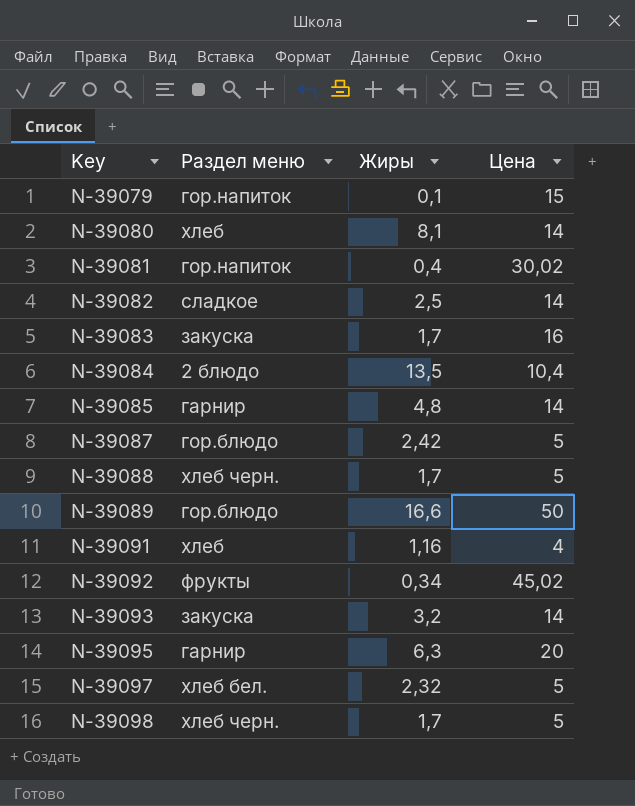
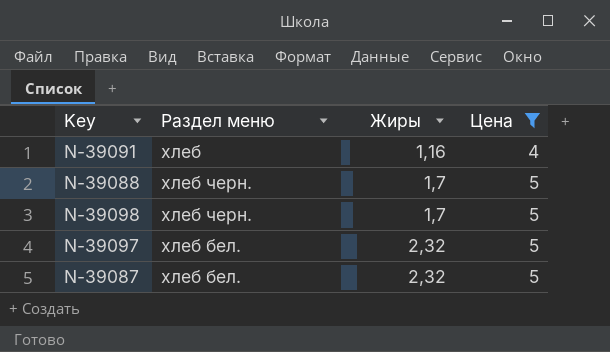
filter: none -> Цена <= 5
row order: Key ascending -> Жиры ascending
N-39087 | Раздел меню: гор.блюдо -> хлеб бел.
N-39087 | Жиры: 2,42 -> 2,32

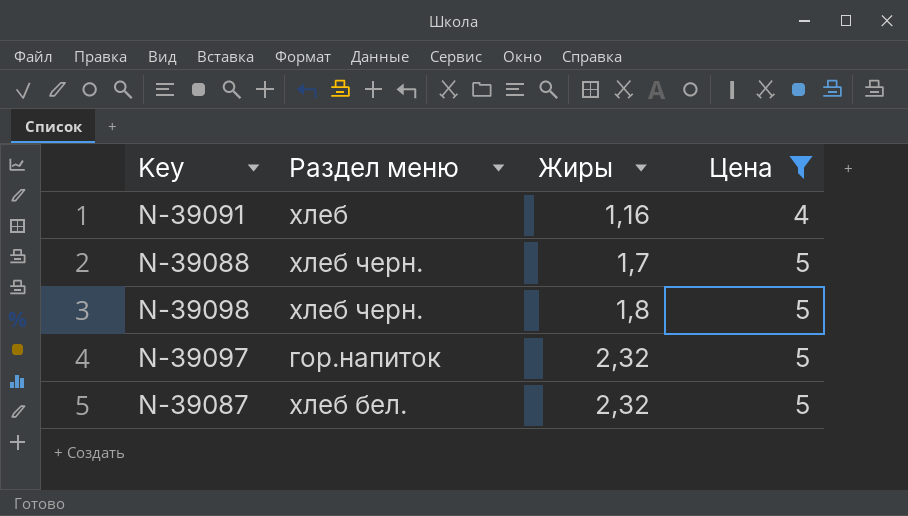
N-39098 | Жиры: 1,7 -> 1,8
N-39097 | Раздел меню: хлеб бел. -> гор.напиток

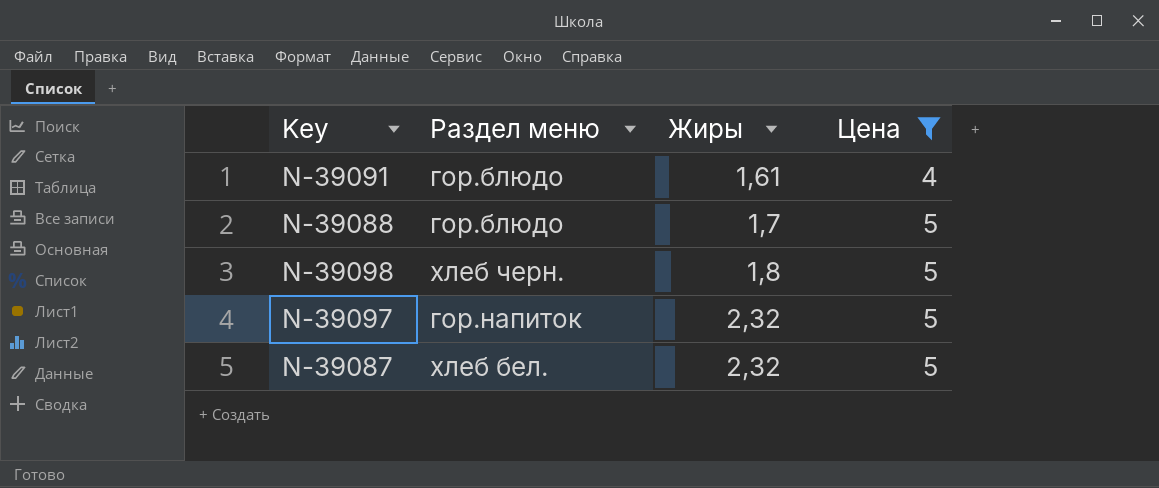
N-39091 | Раздел меню: хлеб -> гор.блюдо
N-39091 | Жиры: 1,16 -> 1,61
N-39088 | Раздел меню: хлеб черн. -> гор.блюдо

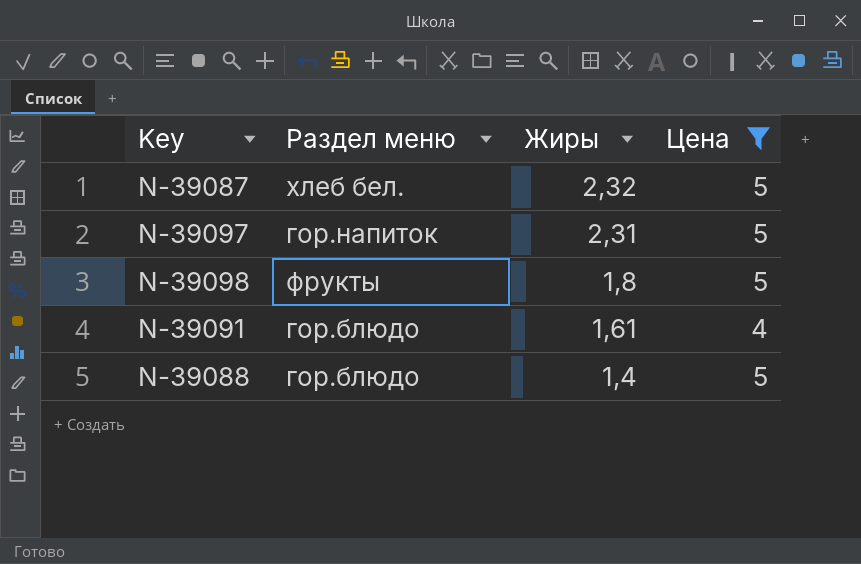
row order: Жиры ascending -> Жиры descending
N-39097 | Жиры: 2,32 -> 2,31
N-39098 | Раздел меню: хлеб черн. -> фрукты
N-39088 | Жиры: 1,7 -> 1,4

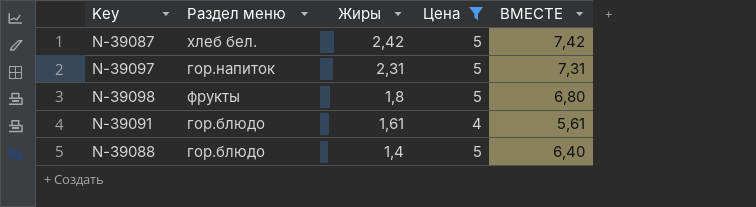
column ВМЕСТЕ | formula: none -> [Жиры] + [Цена]
N-39087 | Жиры: 2,32 -> 2,42

